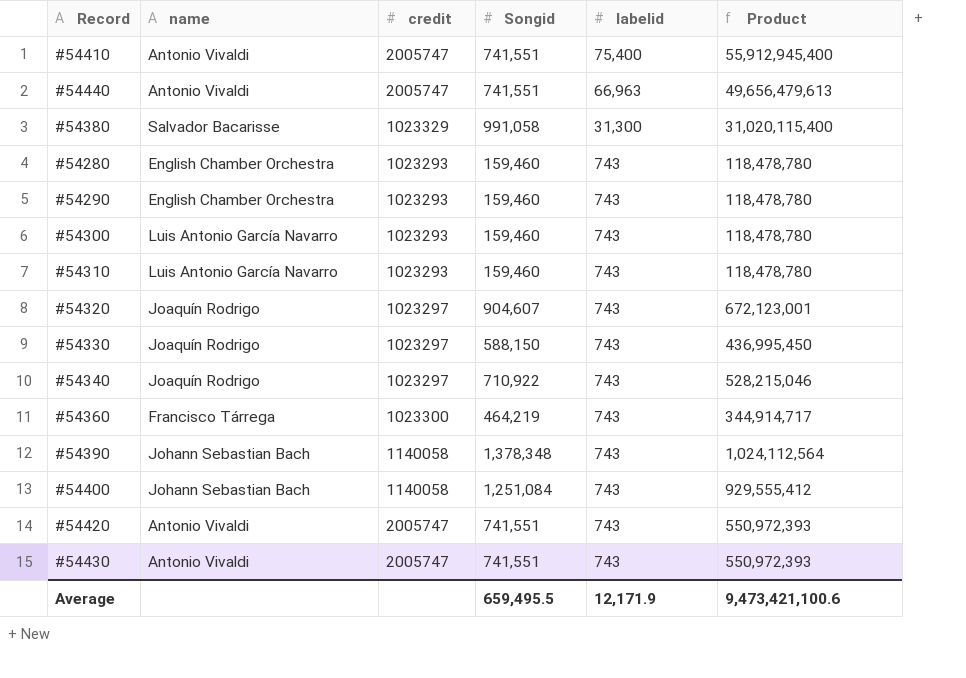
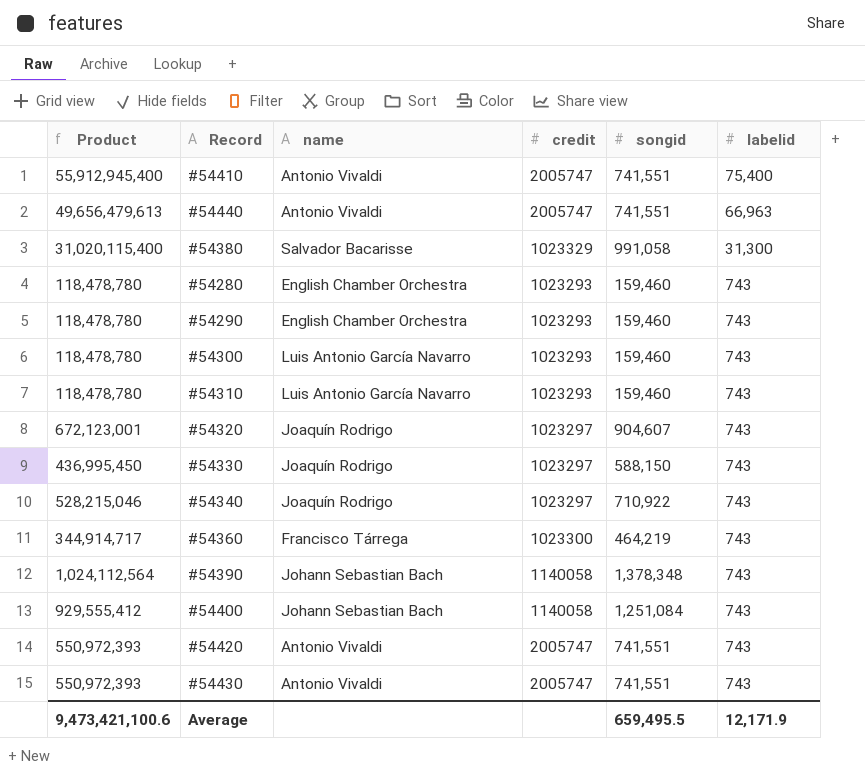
column Product | position: 6 -> 1
column name: Songid -> songid

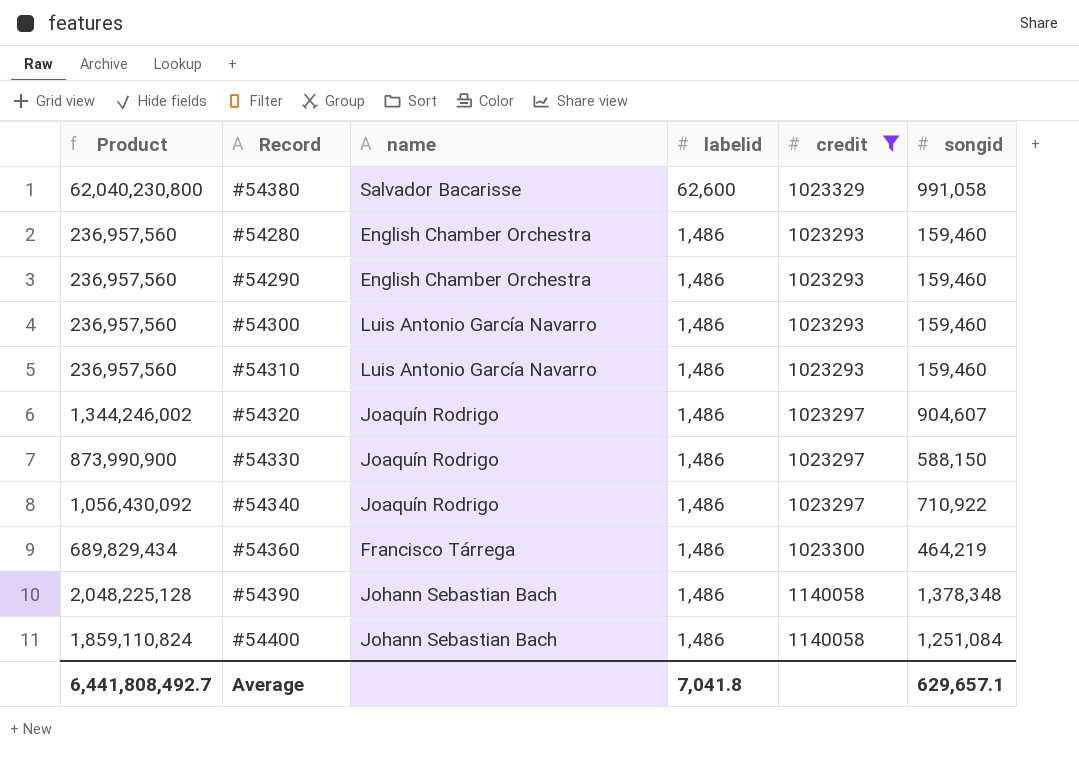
filter: none -> credit != 2005747
column labelid | position: 6 -> 4
#54380 | Product: 31,020,115,400 -> 62,040,230,800
#54380 | labelid: 31,300 -> 62,600
#54280 | Product: 118,478,780 -> 236,957,560
#54280 | labelid: 743 -> 1,486
#54290 | Product: 118,478,780 -> 236,957,560
#54290 | labelid: 743 -> 1,486
#54300 | Product: 118,478,780 -> 236,957,560
#54300 | labelid: 743 -> 1,486
#54310 | Product: 118,478,780 -> 236,957,560
#54310 | labelid: 743 -> 1,486
#54320 | Product: 672,123,001 -> 1,344,246,002
#54320 | labelid: 743 -> 1,486
#54330 | Product: 436,995,450 -> 873,990,900
#54330 | labelid: 743 -> 1,486
#54340 | Product: 528,215,046 -> 1,056,430,092
#54340 | labelid: 743 -> 1,486
#54360 | Product: 344,914,717 -> 689,829,434
#54360 | labelid: 743 -> 1,486
#54390 | Product: 1,024,112,564 -> 2,048,225,128
#54390 | labelid: 743 -> 1,486
#54400 | Product: 929,555,412 -> 1,859,110,824
#54400 | labelid: 743 -> 1,486
Average | Product: 9,473,421,100.6 -> 6,441,808,492.7
Average | labelid: 12,171.9 -> 7,041.8
Average | songid: 659,495.5 -> 629,657.1

